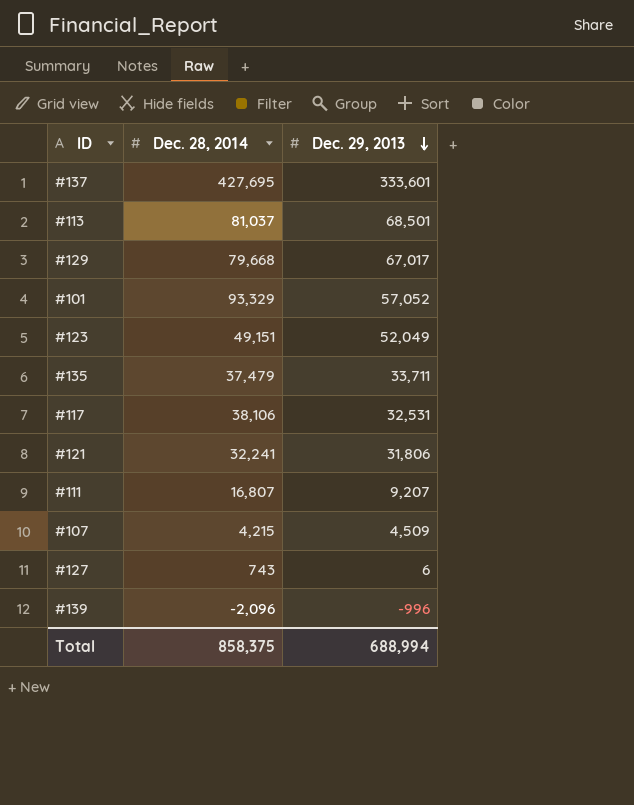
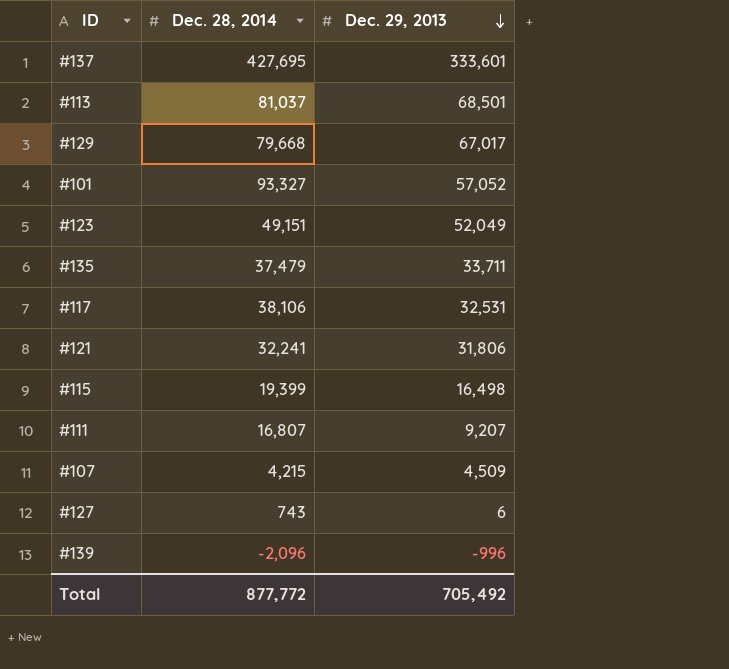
#101 | Dec. 28, 2014: 93,329 -> 93,327
row #115: none -> 19,399 | 16,498
Total | Dec. 28, 2014: 858,375 -> 877,772
Total | Dec. 29, 2013: 688,994 -> 705,492

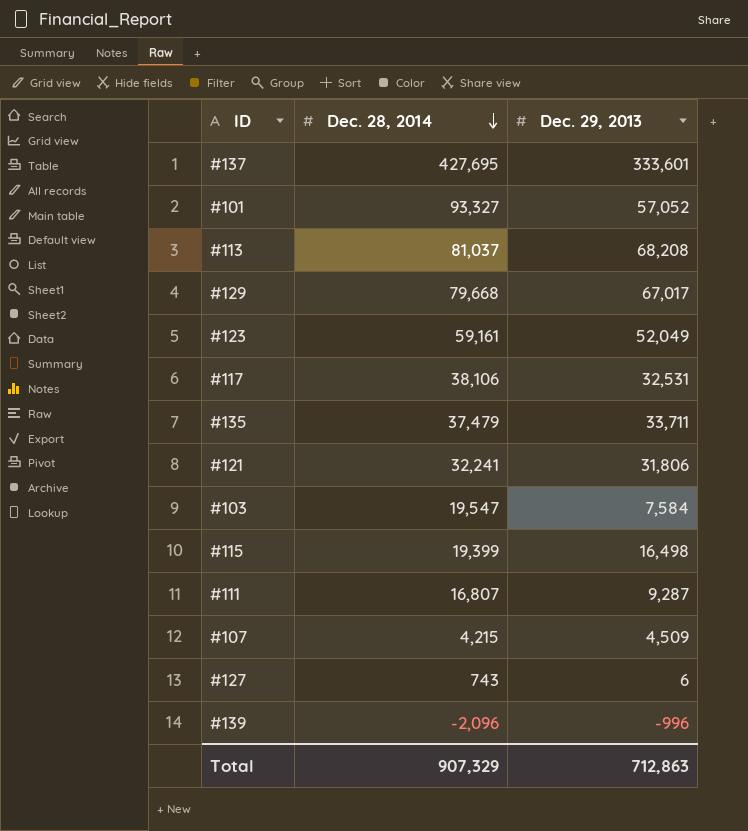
row order: Dec. 29, 2013 descending -> Dec. 28, 2014 descending
#113 | Dec. 29, 2013: 68,501 -> 68,208
#123 | Dec. 28, 2014: 49,151 -> 59,161
row #103: none -> 19,547 | 7,584
#111 | Dec. 29, 2013: 9,207 -> 9,287
Total | Dec. 28, 2014: 877,772 -> 907,329
Total | Dec. 29, 2013: 705,492 -> 712,863

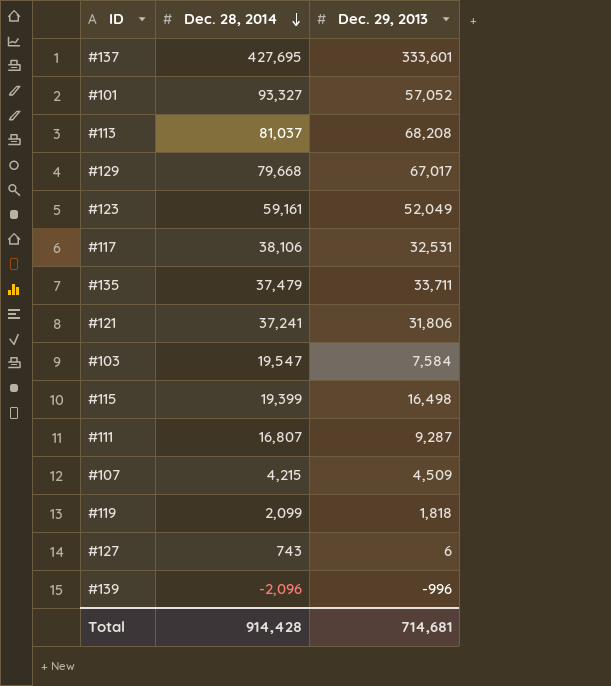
#121 | Dec. 28, 2014: 32,241 -> 37,241
row #119: none -> 2,099 | 1,818
Total | Dec. 28, 2014: 907,329 -> 914,428
Total | Dec. 29, 2013: 712,863 -> 714,681

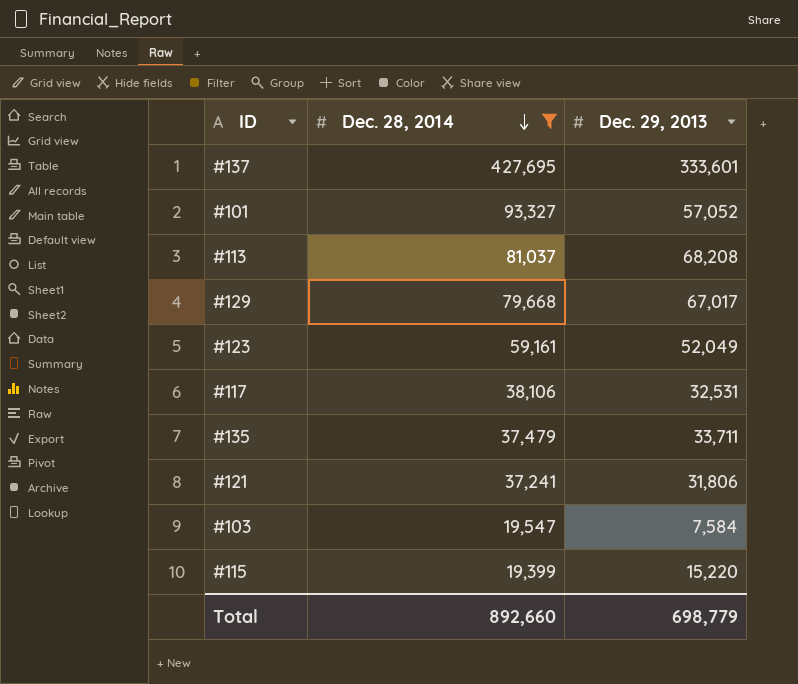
filter: none -> Dec. 28, 2014 >= 19,399
#115 | Dec. 29, 2013: 16,498 -> 15,220
Total | Dec. 28, 2014: 914,428 -> 892,660
Total | Dec. 29, 2013: 714,681 -> 698,779

